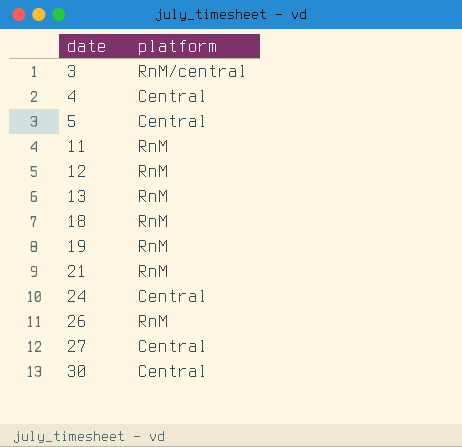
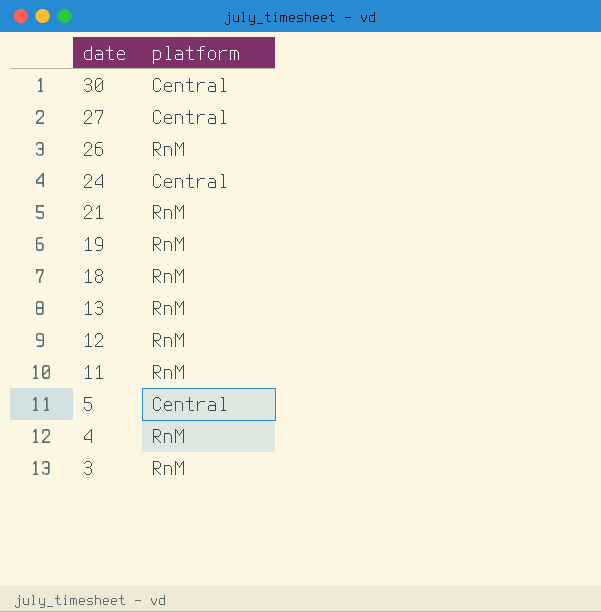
row order: date ascending -> date descending
4 | platform: Central -> RnM
3 | platform: RnM/central -> RnM

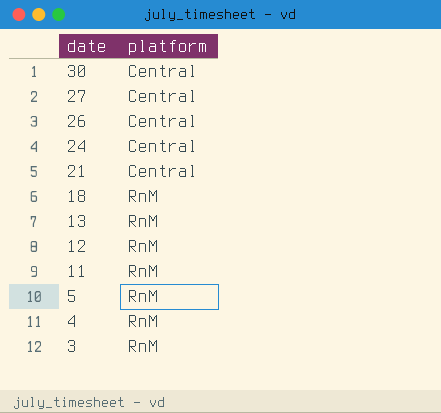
row 19: RnM -> none
26 | platform: RnM -> Central
21 | platform: RnM -> Central
5 | platform: Central -> RnM

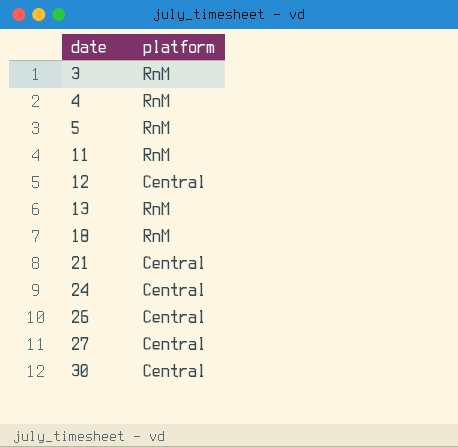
row order: date descending -> date ascending
12 | platform: RnM -> Central

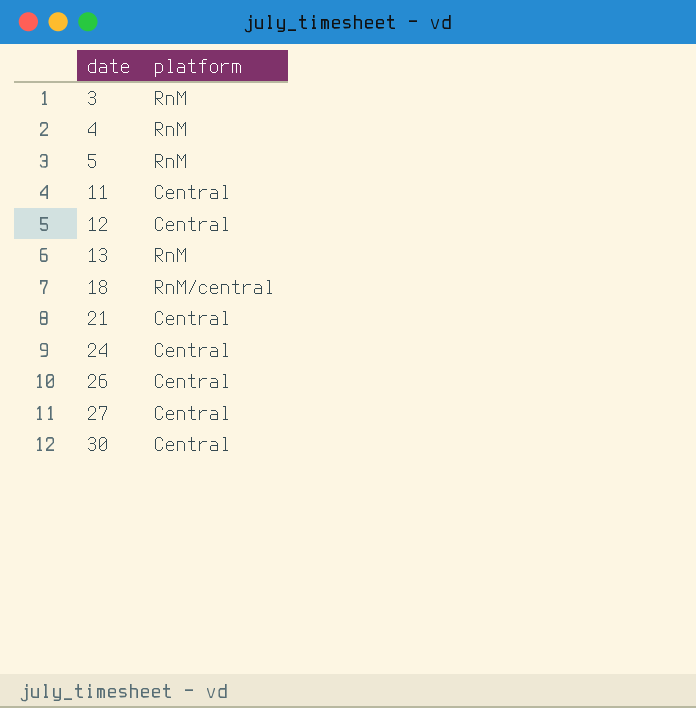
11 | platform: RnM -> Central
18 | platform: RnM -> RnM/central

